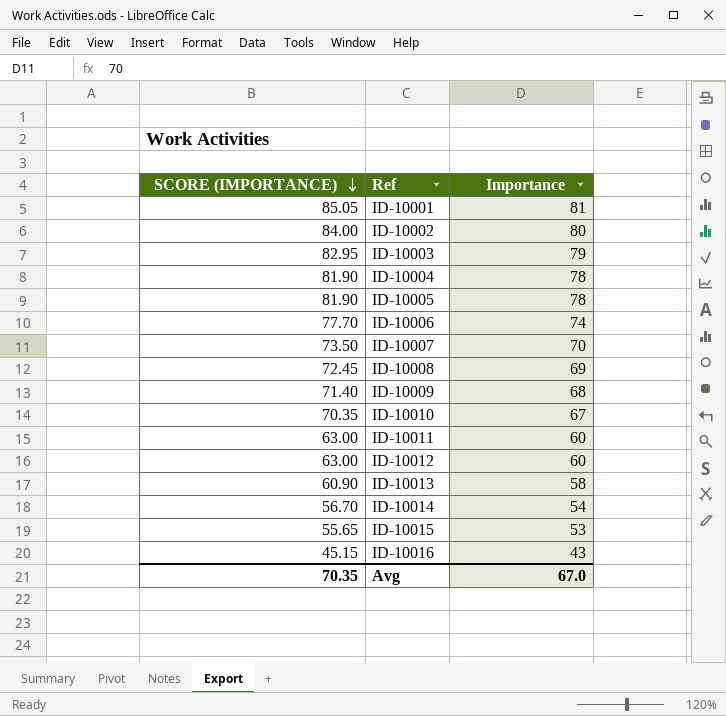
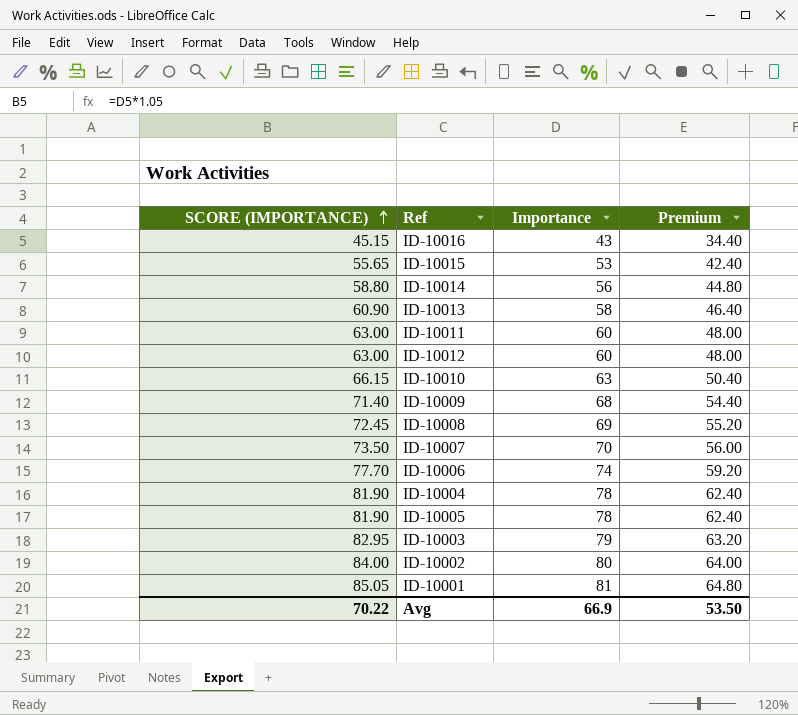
row order: SCORE (IMPORTANCE) descending -> SCORE (IMPORTANCE) ascending
column Premium | formula: none -> [Importance] * 0.8
ID-10014 | SCORE (IMPORTANCE): 56.70 -> 58.80
ID-10014 | Importance: 54 -> 56
ID-10010 | SCORE (IMPORTANCE): 70.35 -> 66.15
ID-10010 | Importance: 67 -> 63
Avg | SCORE (IMPORTANCE): 70.35 -> 70.22
Avg | Importance: 67.0 -> 66.9

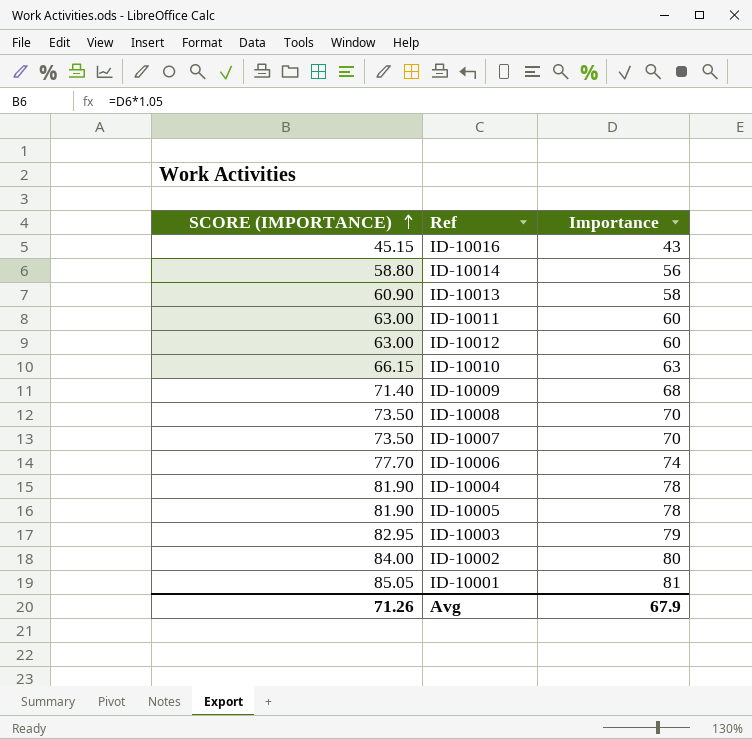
column Premium | formula: [Importance] * 0.8 -> none
row ID-10015: 55.65 | 53 | 42.40 -> none
ID-10008 | SCORE (IMPORTANCE): 72.45 -> 73.50
ID-10008 | Importance: 69 -> 70
Avg | SCORE (IMPORTANCE): 70.22 -> 71.26
Avg | Importance: 66.9 -> 67.9

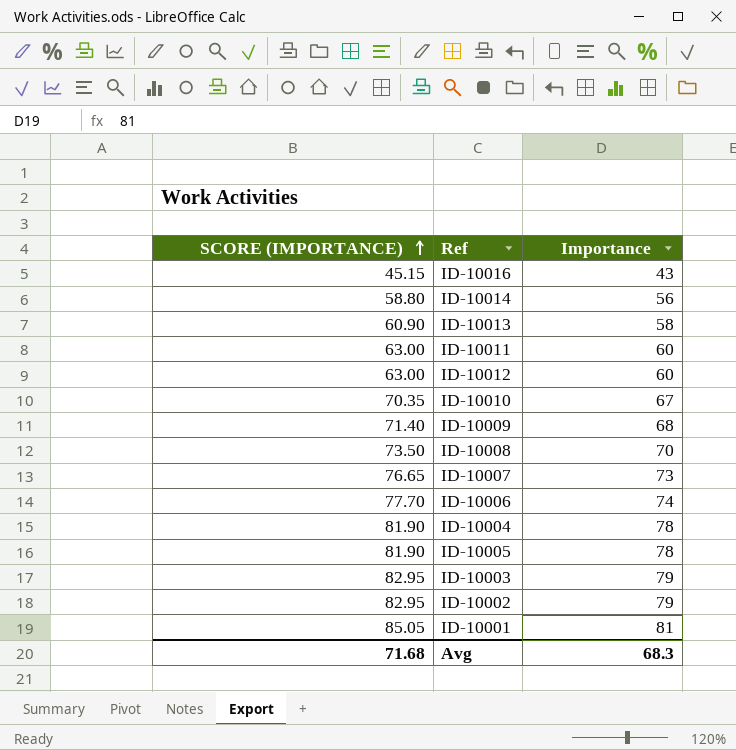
ID-10010 | SCORE (IMPORTANCE): 66.15 -> 70.35
ID-10010 | Importance: 63 -> 67
ID-10007 | SCORE (IMPORTANCE): 73.50 -> 76.65
ID-10007 | Importance: 70 -> 73
ID-10002 | SCORE (IMPORTANCE): 84.00 -> 82.95
ID-10002 | Importance: 80 -> 79
Avg | SCORE (IMPORTANCE): 71.26 -> 71.68
Avg | Importance: 67.9 -> 68.3

